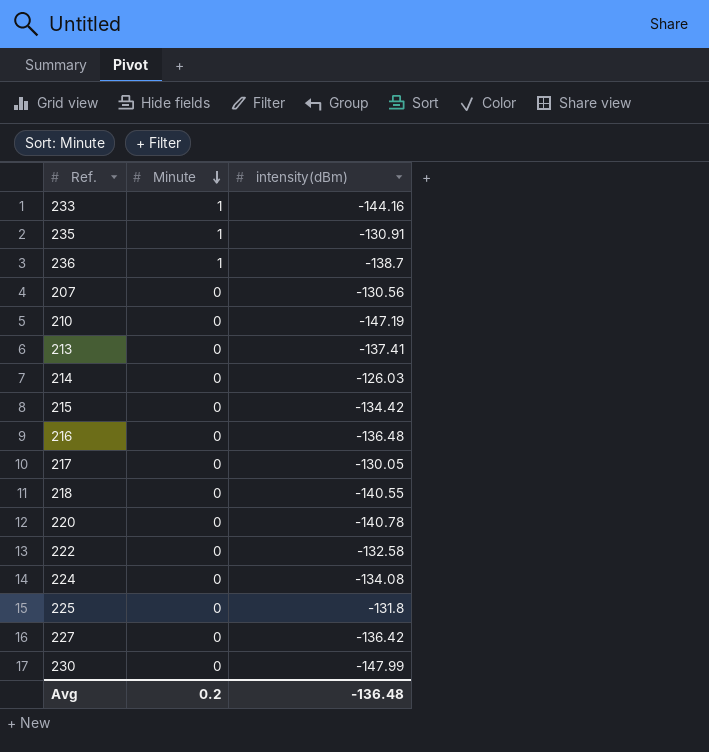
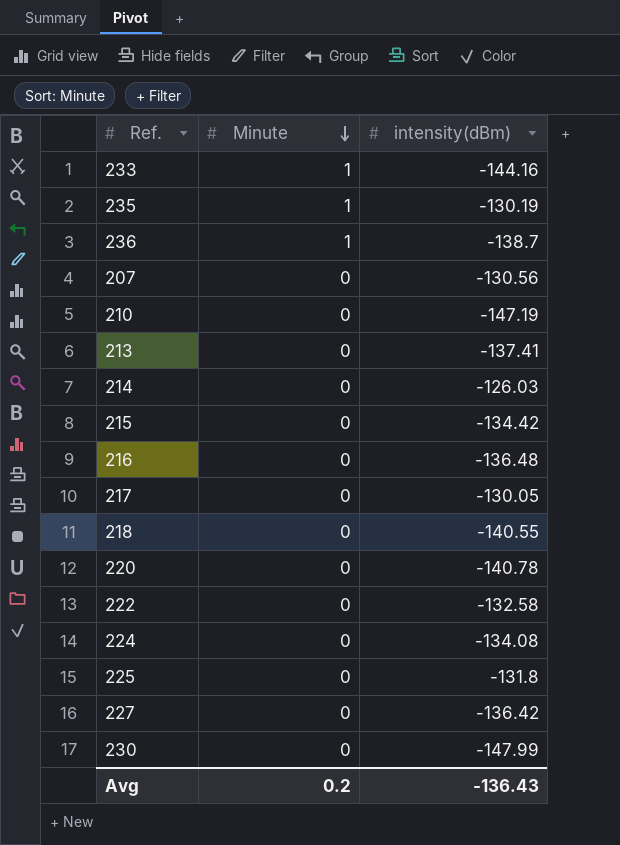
235 | intensity(dBm): -130.91 -> -130.19
Avg | intensity(dBm): -136.48 -> -136.43

